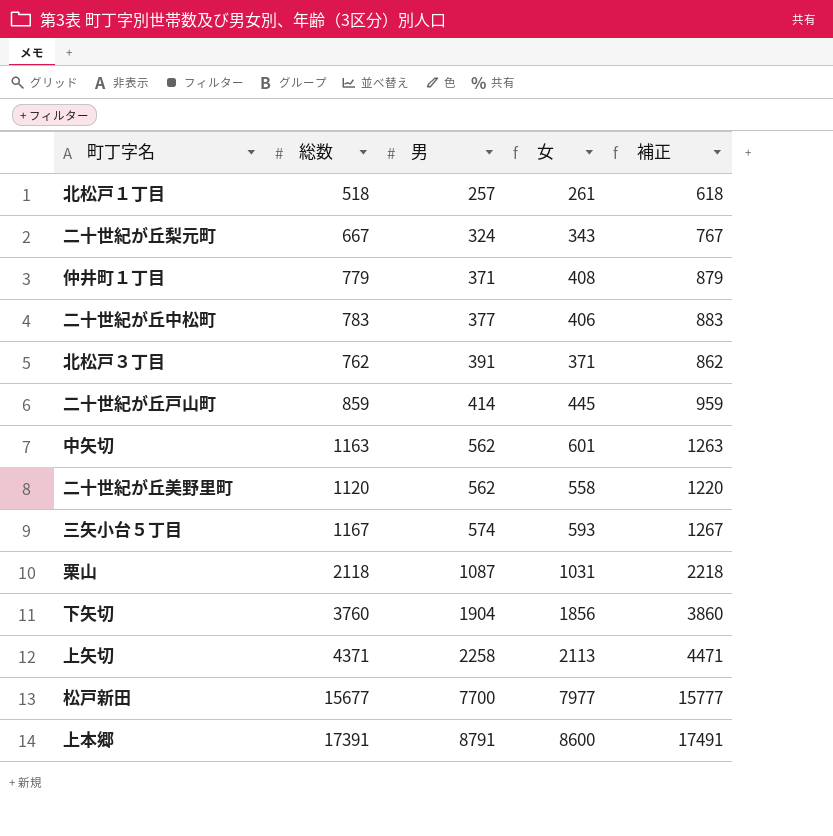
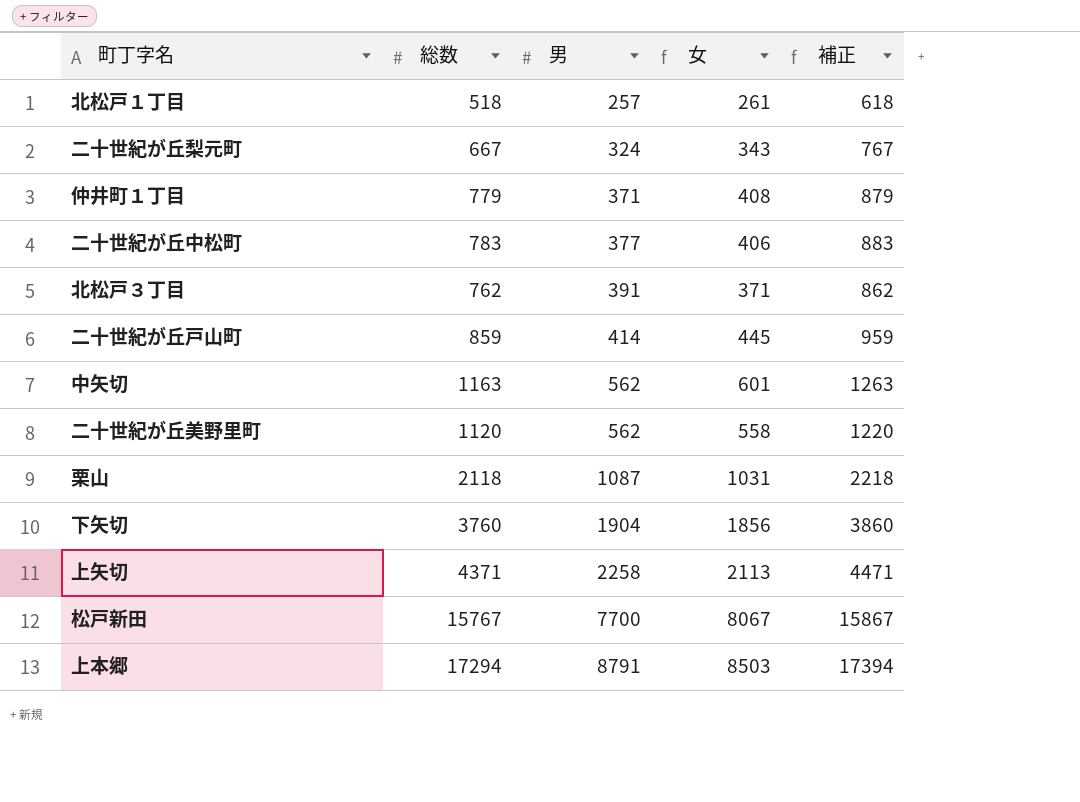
row 三矢小台５丁目: 1167 | 574 | 593 | 1267 -> none
松戸新田 | 総数: 15677 -> 15767
松戸新田 | 女: 7977 -> 8067
松戸新田 | 補正: 15777 -> 15867
上本郷 | 総数: 17391 -> 17294
上本郷 | 女: 8600 -> 8503
上本郷 | 補正: 17491 -> 17394

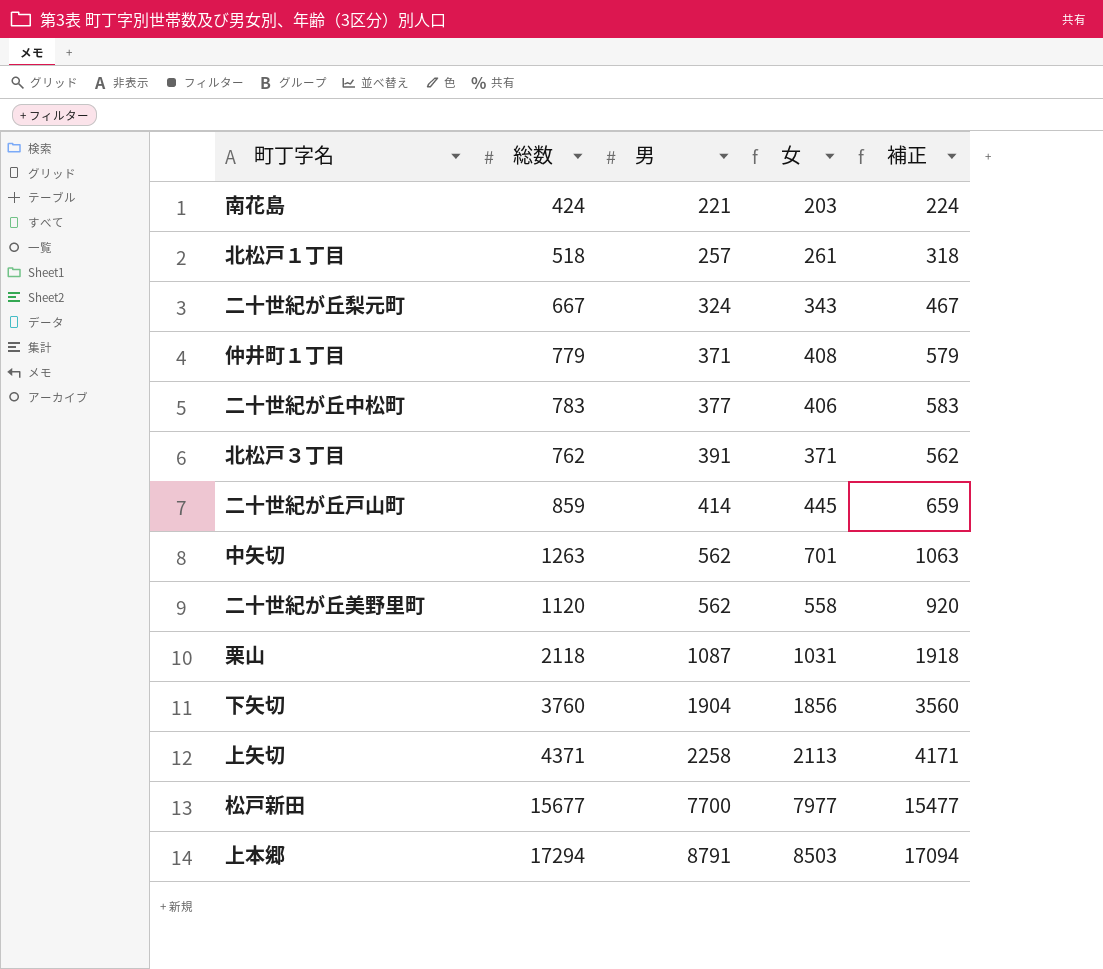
column 補正 | formula: [総数] + 100 -> [総数] - 200
row 南花島: none -> 424 | 221 | 203 | 224
中矢切 | 総数: 1163 -> 1263
中矢切 | 女: 601 -> 701
松戸新田 | 総数: 15767 -> 15677
松戸新田 | 女: 8067 -> 7977

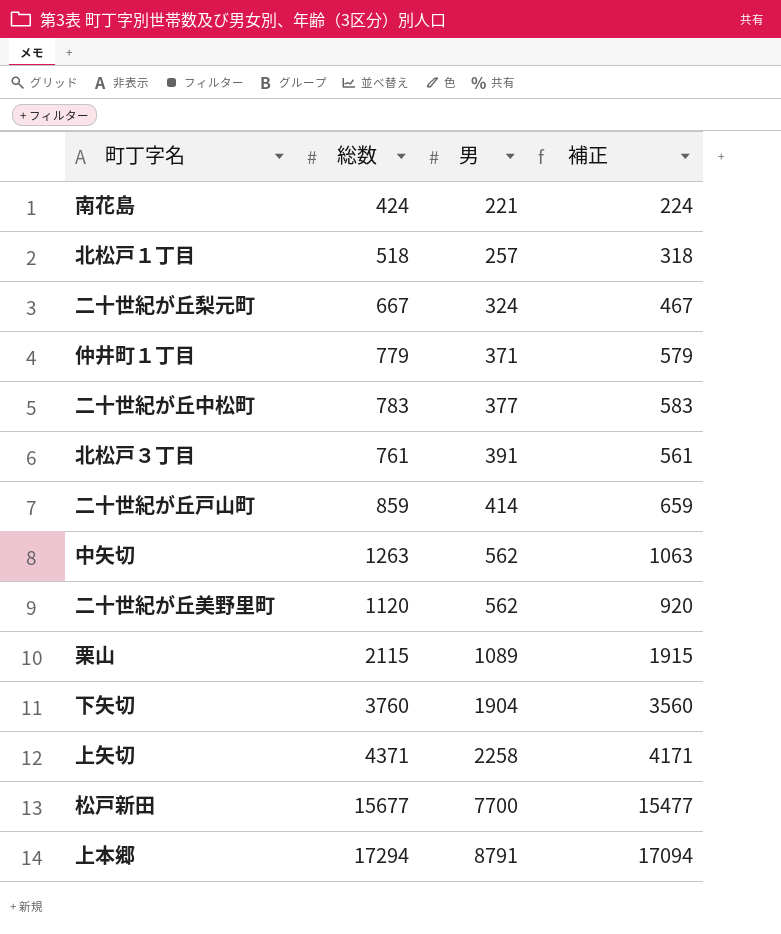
column 女 | formula: [総数] - [男] -> none
北松戸３丁目 | 総数: 762 -> 761
北松戸３丁目 | 補正: 562 -> 561
栗山 | 総数: 2118 -> 2115
栗山 | 男: 1087 -> 1089
栗山 | 補正: 1918 -> 1915

